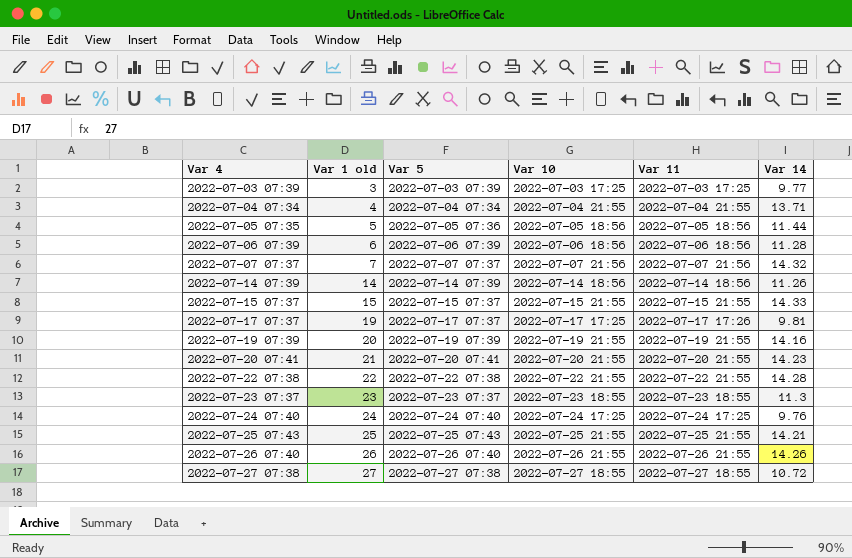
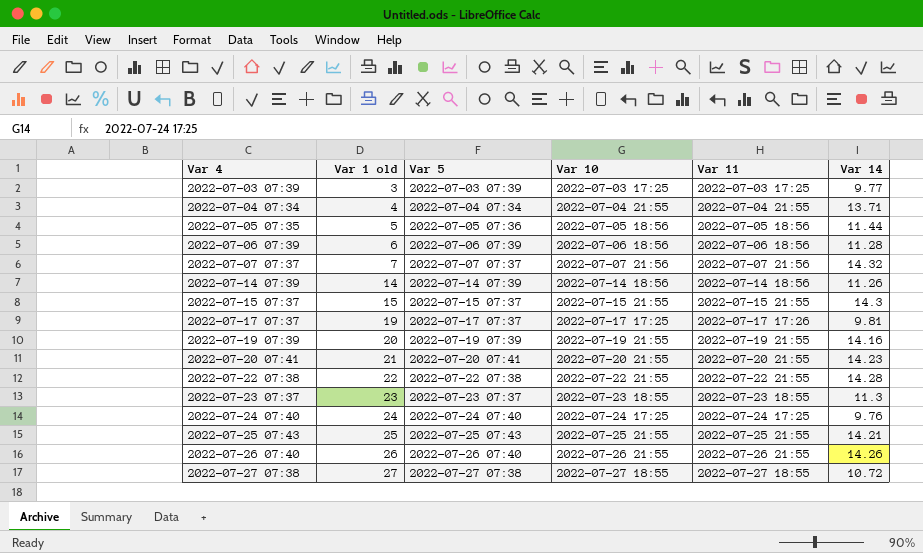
2022-07-15 07:37 | Var 14: 14.33 -> 14.3

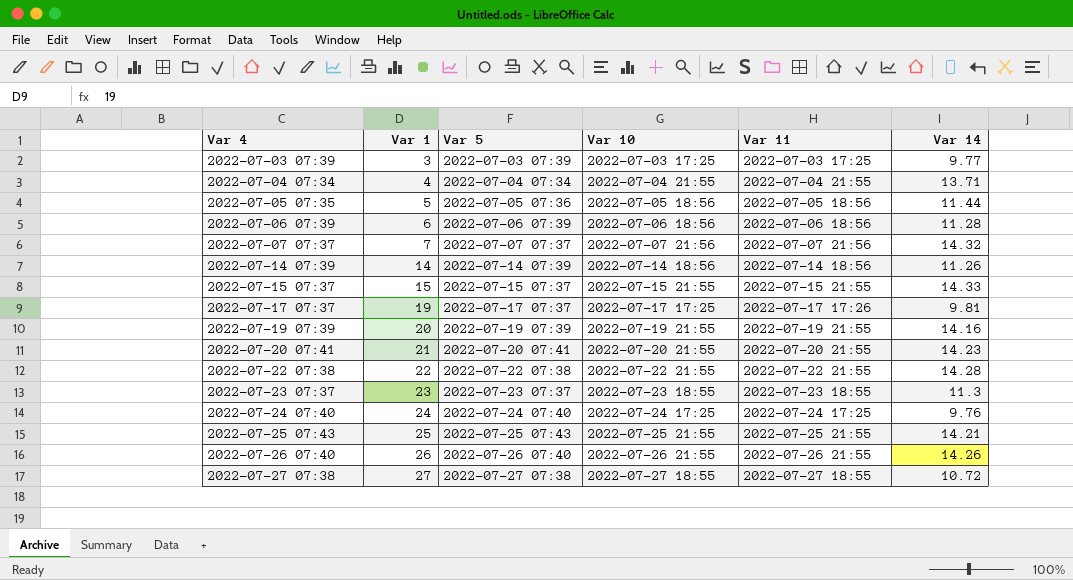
column name: Var 1 old -> Var 1
2022-07-15 07:37 | Var 14: 14.3 -> 14.33

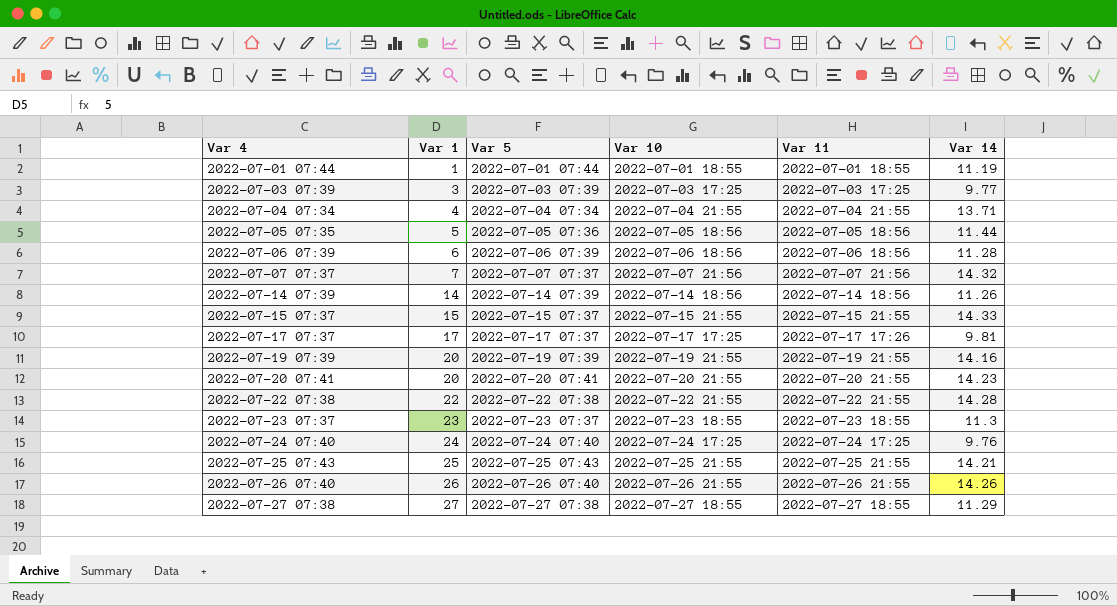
row 2022-07-01 07:44: none -> 1 | 2022-07-01 07:44 | 2022-07-01 18:55 | 2022-07-01 18:55 | 11.19
2022-07-17 07:37 | Var 1: 19 -> 17
2022-07-20 07:41 | Var 1: 21 -> 20
2022-07-27 07:38 | Var 14: 10.72 -> 11.29

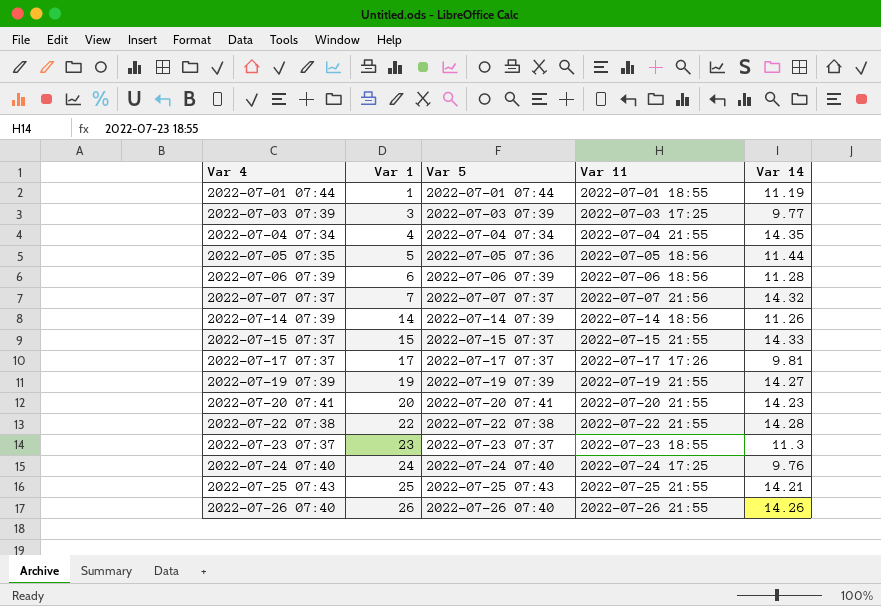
column Var 10 | position: 4 -> none
row 2022-07-27 07:38: 27 | 2022-07-27 07:38 | 2022-07-27 18:55 | 2022-07-27 18:55 | 11.29 -> none
2022-07-04 07:34 | Var 14: 13.71 -> 14.35
2022-07-19 07:39 | Var 1: 20 -> 19
2022-07-19 07:39 | Var 14: 14.16 -> 14.27

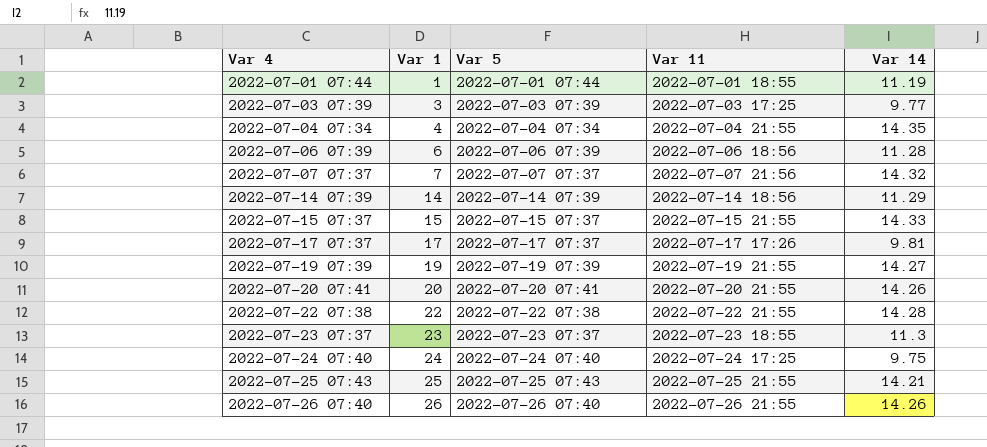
row 2022-07-05 07:35: 5 | 2022-07-05 07:36 | 2022-07-05 18:56 | 11.44 -> none
2022-07-14 07:39 | Var 14: 11.26 -> 11.29
2022-07-20 07:41 | Var 14: 14.23 -> 14.26
2022-07-24 07:40 | Var 14: 9.76 -> 9.75

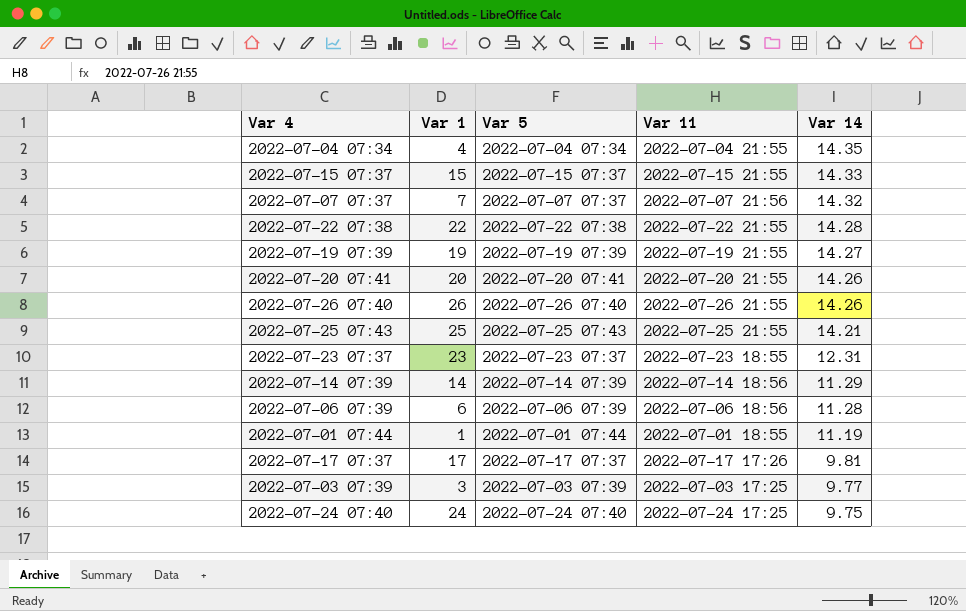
row order: Var 4 ascending -> Var 14 descending
2022-07-23 07:37 | Var 14: 11.3 -> 12.31

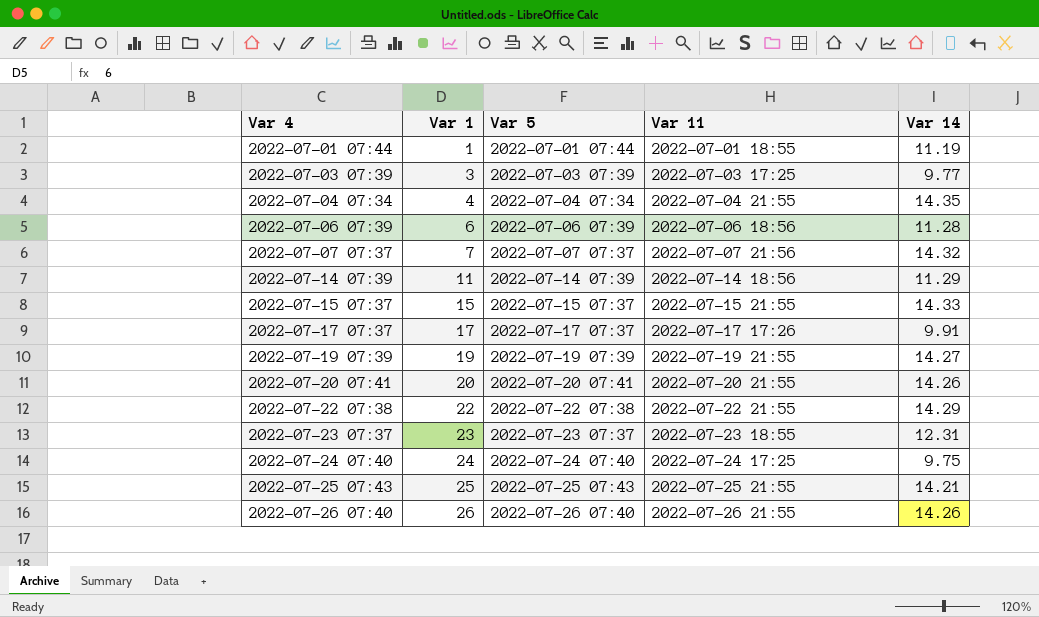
row order: Var 14 descending -> Var 4 ascending
2022-07-14 07:39 | Var 1: 14 -> 11
2022-07-17 07:37 | Var 14: 9.81 -> 9.91
2022-07-22 07:38 | Var 14: 14.28 -> 14.29

